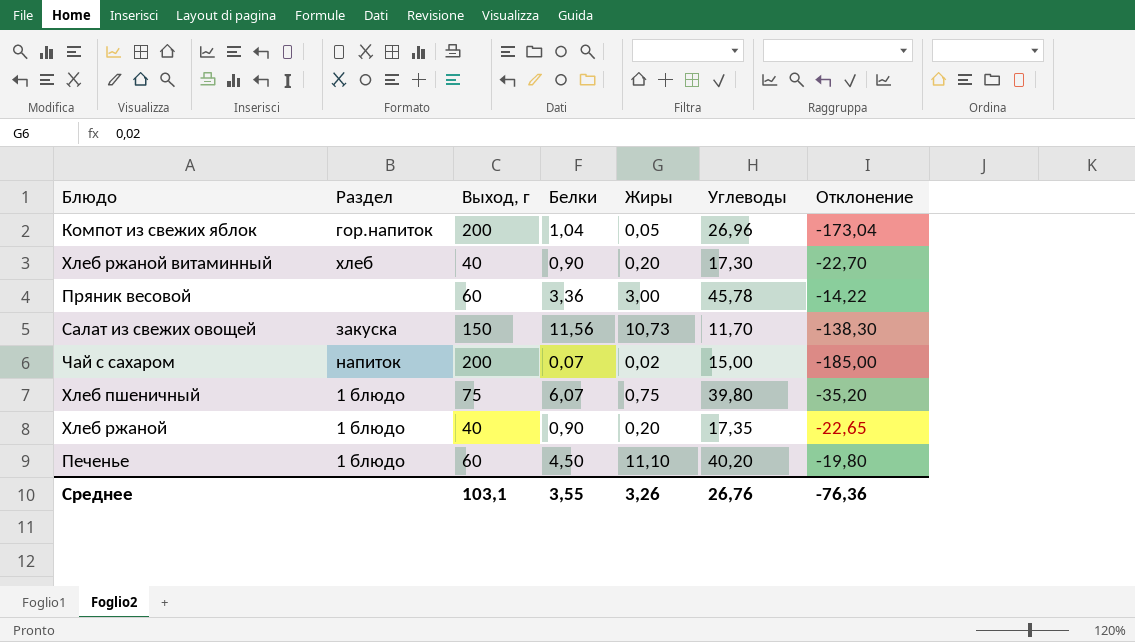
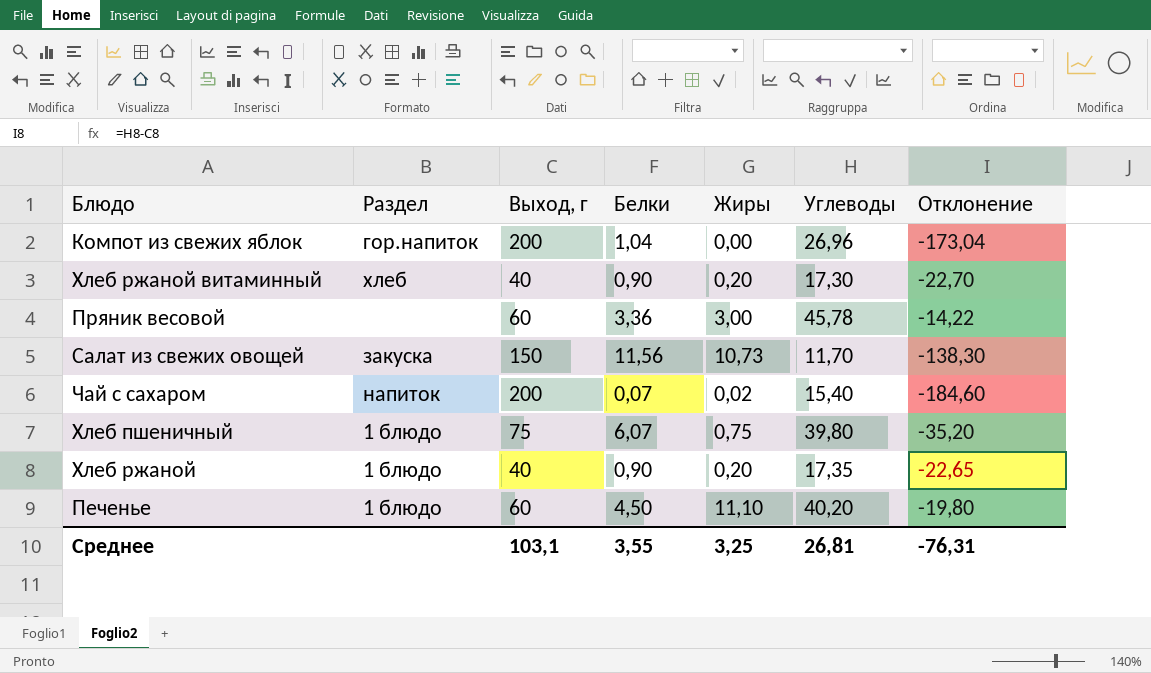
Компот из свежих яблок | Жиры: 0,05 -> 0,00
Чай с сахаром | Углеводы: 15,00 -> 15,40
Чай с сахаром | Отклонение: -185,00 -> -184,60
Среднее | Жиры: 3,26 -> 3,25
Среднее | Углеводы: 26,76 -> 26,81
Среднее | Отклонение: -76,36 -> -76,31

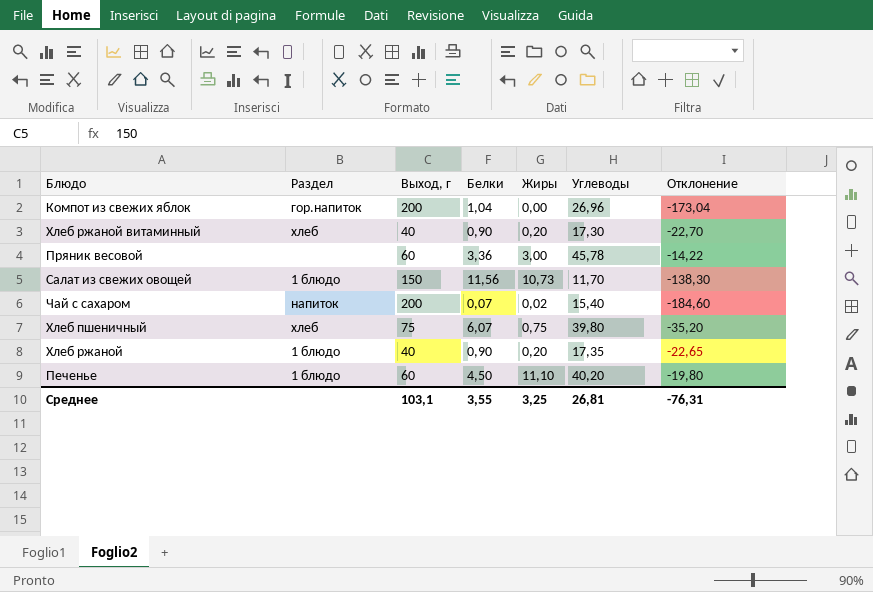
Салат из свежих овощей | Раздел: закуска -> 1 блюдо
Хлеб пшеничный | Раздел: 1 блюдо -> хлеб

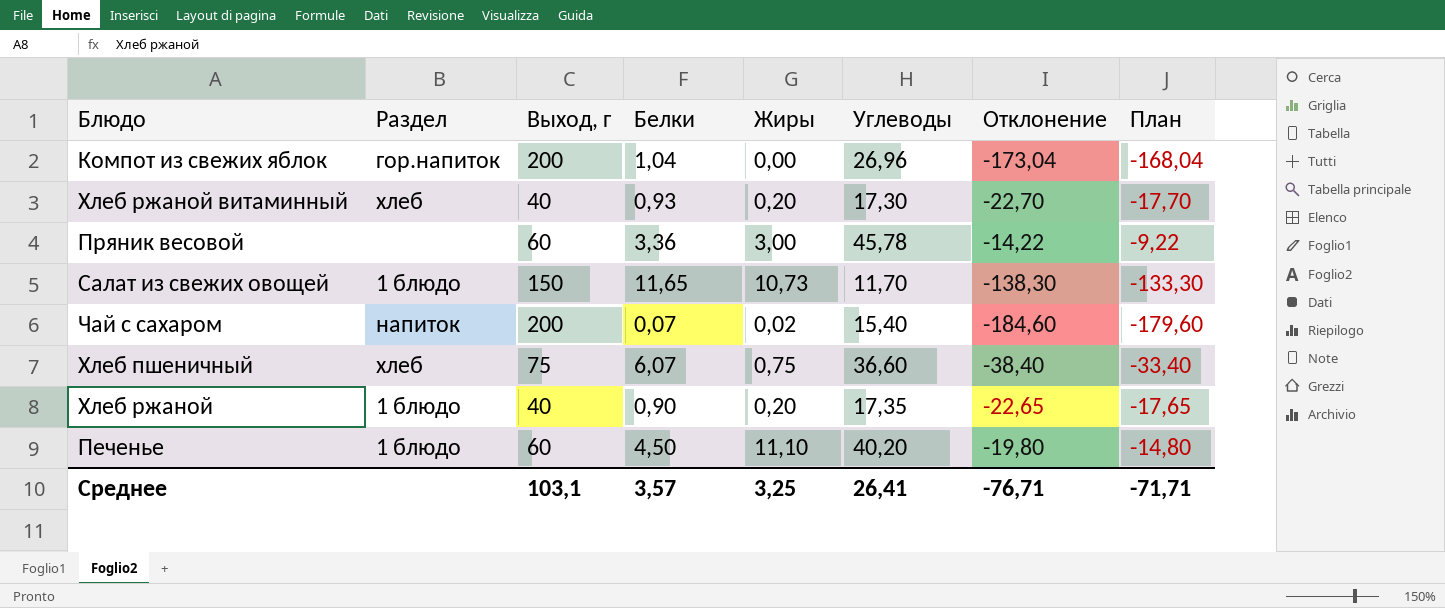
column План | formula: none -> [Отклонение] + 5
Хлеб ржаной витаминный | Белки: 0,90 -> 0,93
Салат из свежих овощей | Белки: 11,56 -> 11,65
Хлеб пшеничный | Углеводы: 39,80 -> 36,60
Хлеб пшеничный | Отклонение: -35,20 -> -38,40
Среднее | Белки: 3,55 -> 3,57
Среднее | Углеводы: 26,81 -> 26,41
Среднее | Отклонение: -76,31 -> -76,71

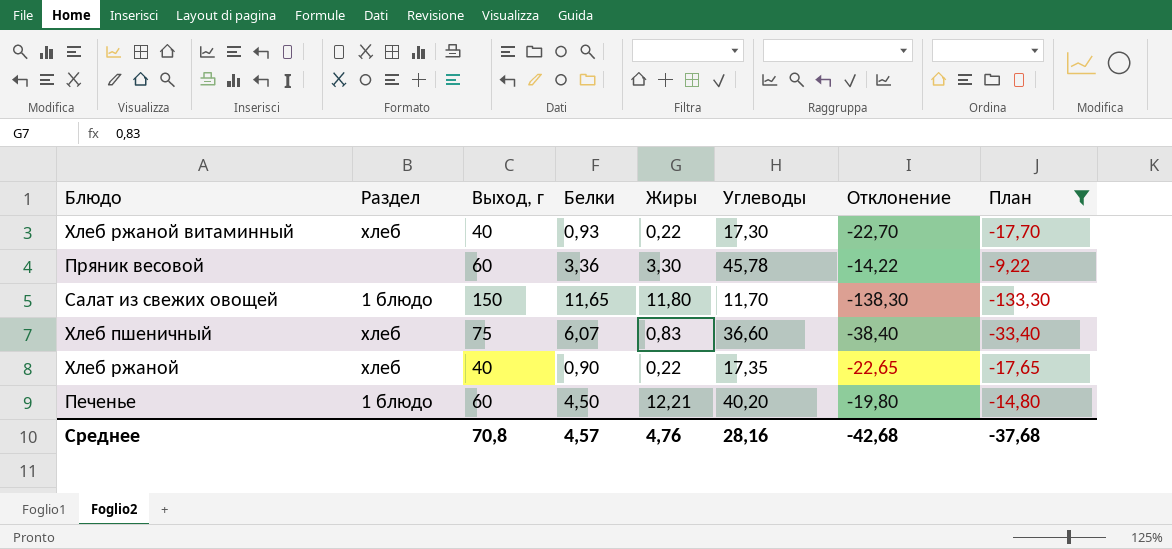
filter: none -> План >= -133,30
Хлеб ржаной витаминный | Жиры: 0,20 -> 0,22
Пряник весовой | Жиры: 3,00 -> 3,30
Салат из свежих овощей | Жиры: 10,73 -> 11,80
Хлеб пшеничный | Жиры: 0,75 -> 0,83
Хлеб ржаной | Раздел: 1 блюдо -> хлеб
Хлеб ржаной | Жиры: 0,20 -> 0,22
Печенье | Жиры: 11,10 -> 12,21
Среднее | Выход, г: 103,1 -> 70,8
Среднее | Белки: 3,57 -> 4,57
Среднее | Жиры: 3,25 -> 4,76
Среднее | Углеводы: 26,41 -> 28,16
Среднее | Отклонение: -76,71 -> -42,68
Среднее | План: -71,71 -> -37,68

